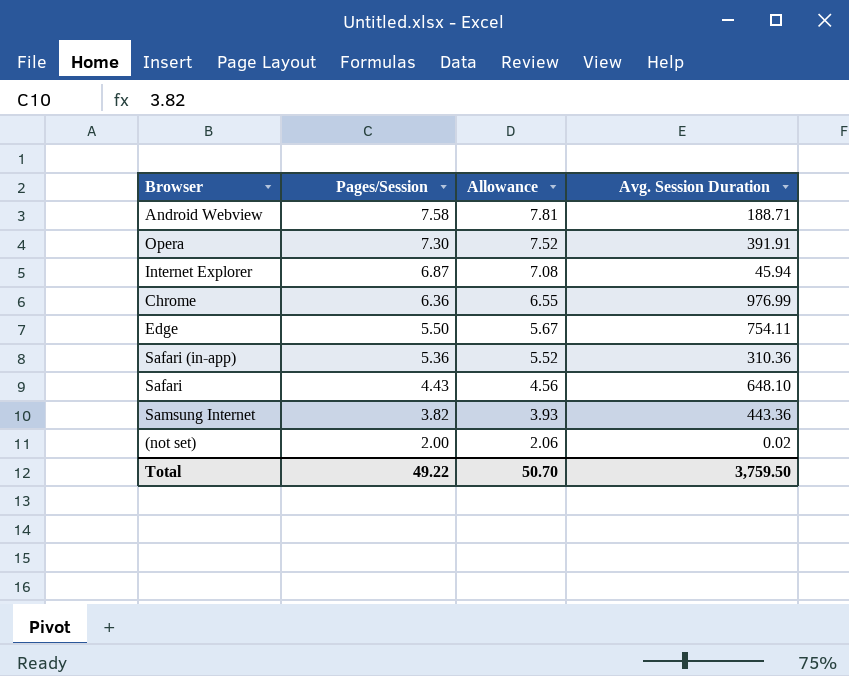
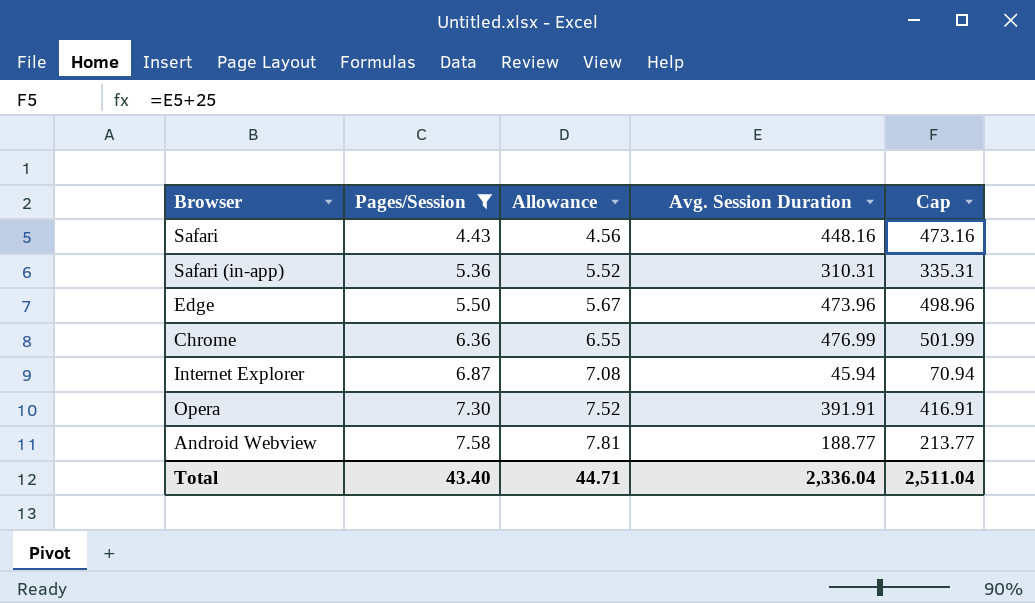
filter: none -> Pages/Session >= 4.43
row order: Pages/Session descending -> Pages/Session ascending
column Cap | formula: none -> [Avg. Session Duration] + 25
Safari | Avg. Session Duration: 648.10 -> 448.16
Safari (in-app) | Avg. Session Duration: 310.36 -> 310.31
Edge | Avg. Session Duration: 754.11 -> 473.96
Chrome | Avg. Session Duration: 976.99 -> 476.99
Android Webview | Avg. Session Duration: 188.71 -> 188.77
Total | Pages/Session: 49.22 -> 43.40
Total | Allowance: 50.70 -> 44.71
Total | Avg. Session Duration: 3,759.50 -> 2,336.04

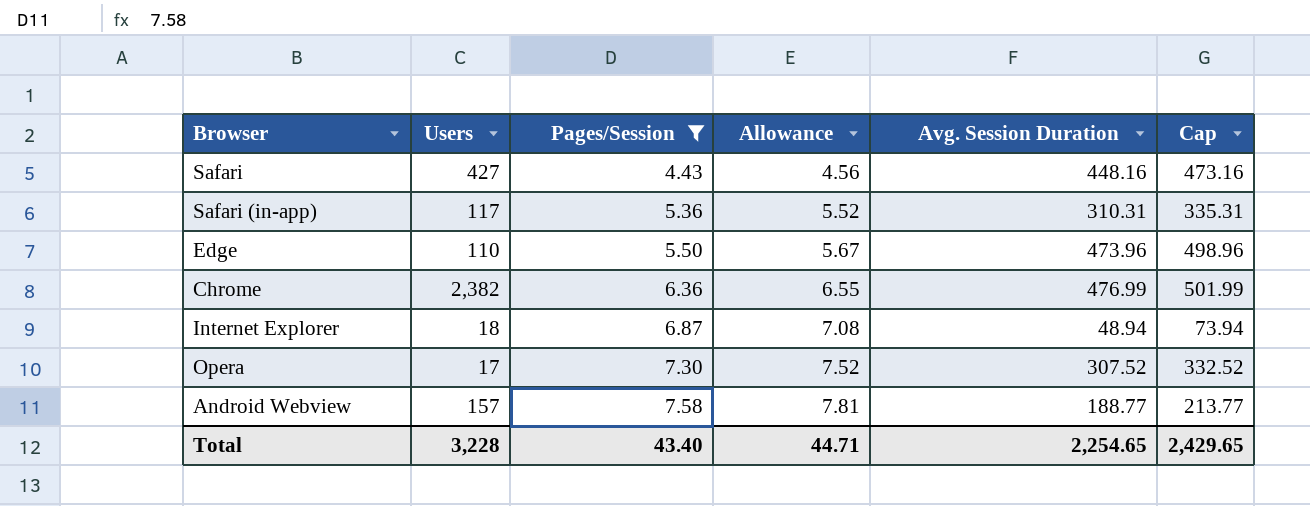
column Users | position: none -> 2
Internet Explorer | Avg. Session Duration: 45.94 -> 48.94
Internet Explorer | Cap: 70.94 -> 73.94
Opera | Avg. Session Duration: 391.91 -> 307.52
Opera | Cap: 416.91 -> 332.52
Total | Avg. Session Duration: 2,336.04 -> 2,254.65
Total | Cap: 2,511.04 -> 2,429.65

